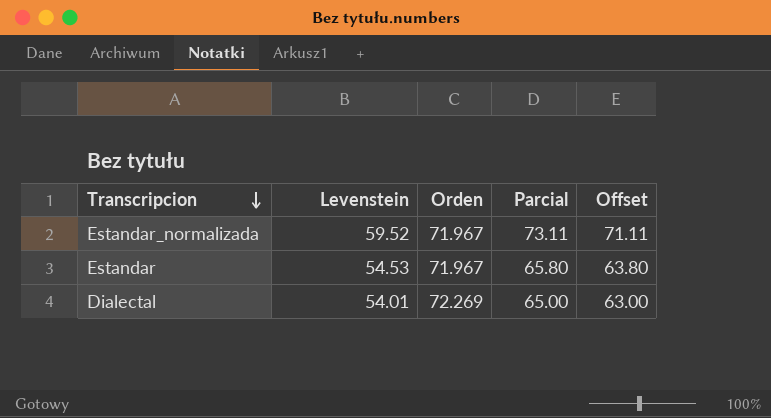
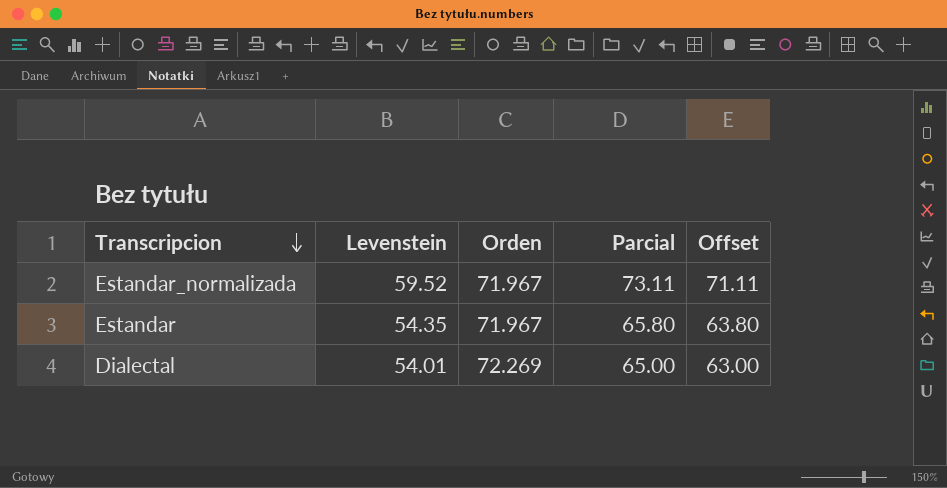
Estandar | Levenstein: 54.53 -> 54.35

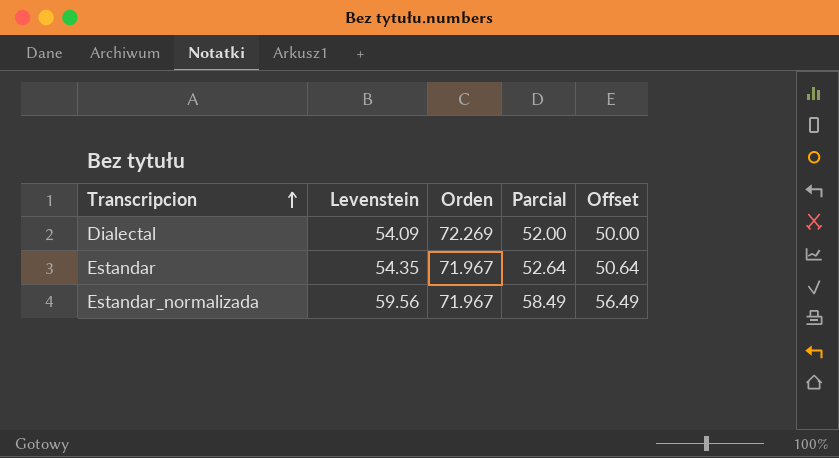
row order: Transcripcion descending -> Transcripcion ascending
Dialectal | Levenstein: 54.01 -> 54.09
Dialectal | Parcial: 65.00 -> 52.00
Dialectal | Offset: 63.00 -> 50.00
Estandar | Parcial: 65.80 -> 52.64
Estandar | Offset: 63.80 -> 50.64
Estandar_normalizada | Levenstein: 59.52 -> 59.56
Estandar_normalizada | Parcial: 73.11 -> 58.49
Estandar_normalizada | Offset: 71.11 -> 56.49

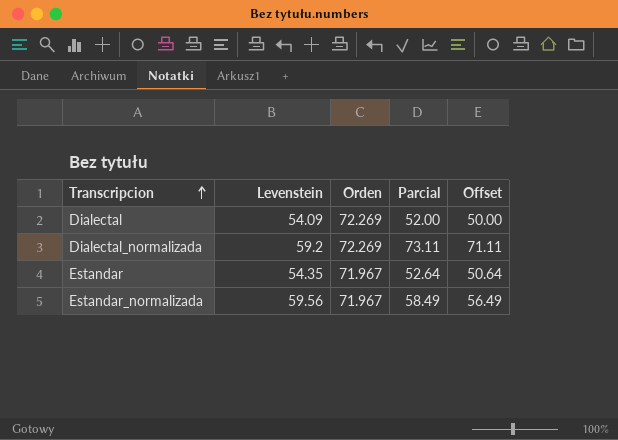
row Dialectal_normalizada: none -> 59.2 | 72.269 | 73.11 | 71.11

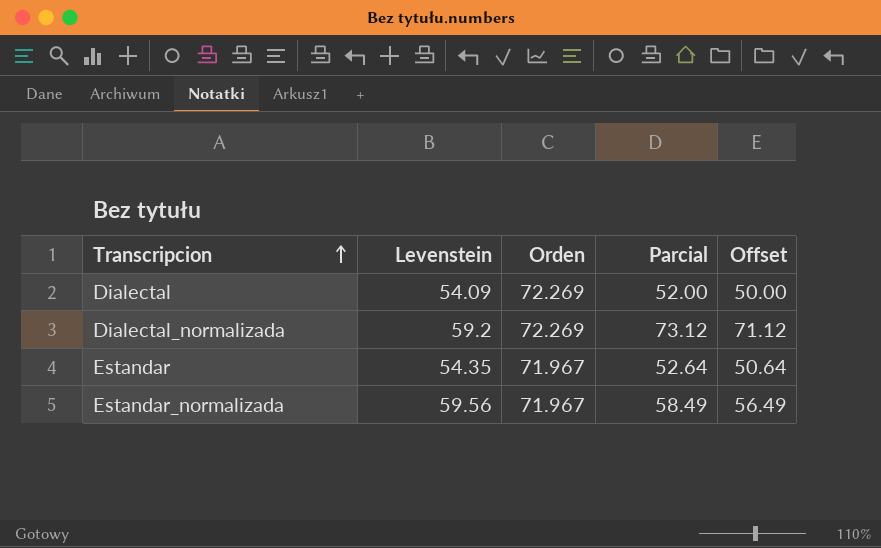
Dialectal_normalizada | Parcial: 73.11 -> 73.12
Dialectal_normalizada | Offset: 71.11 -> 71.12

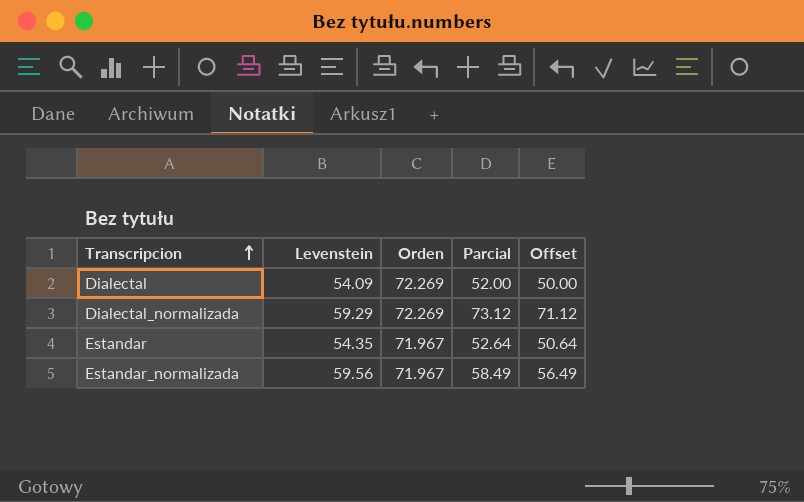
Dialectal_normalizada | Levenstein: 59.2 -> 59.29

